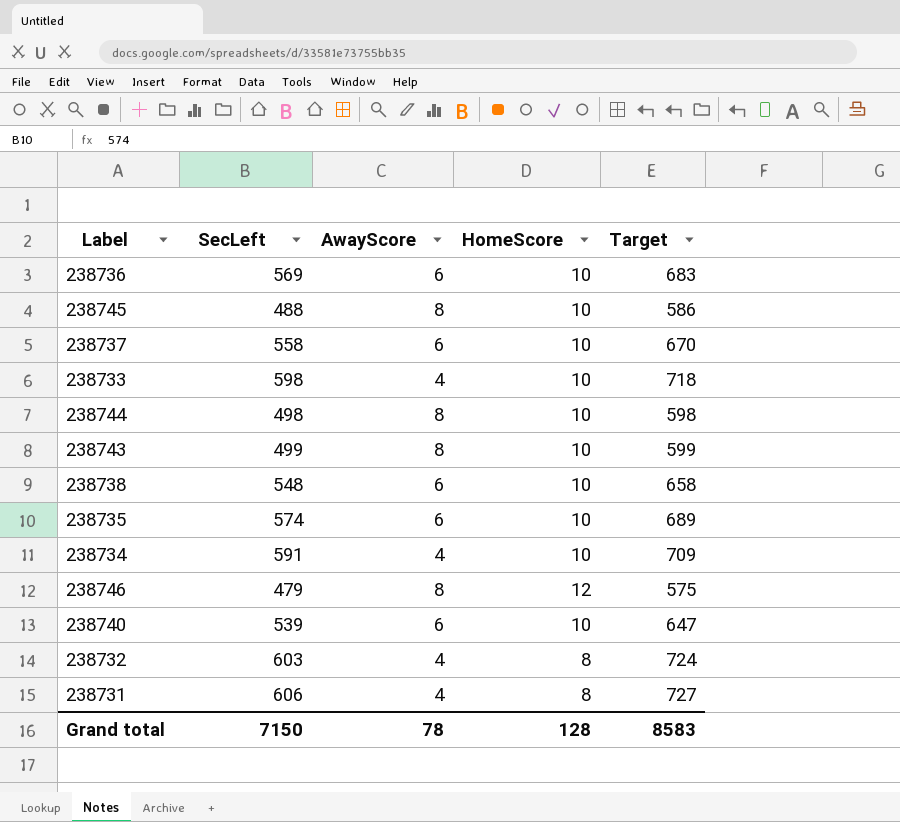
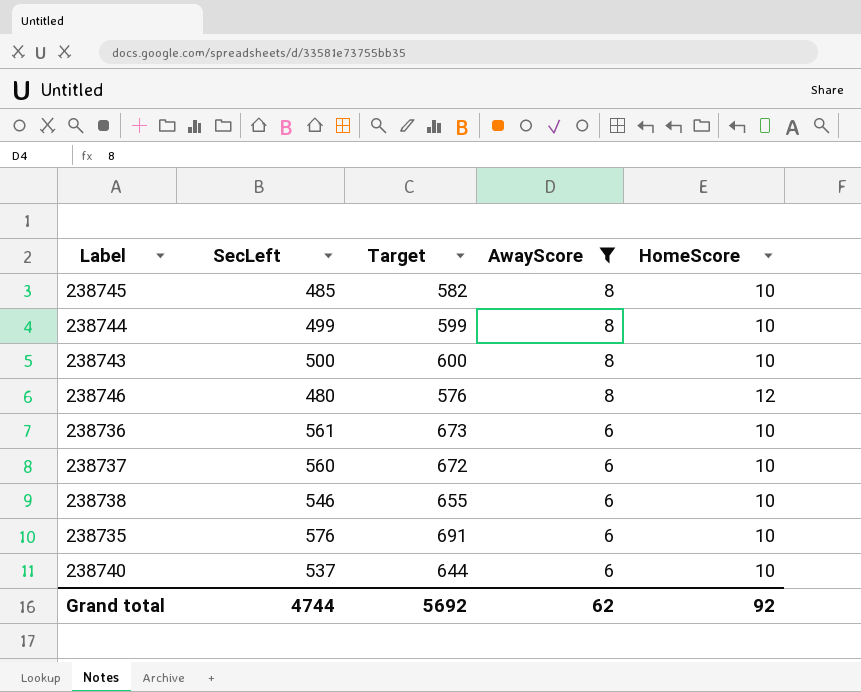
filter: none -> AwayScore != 4
row order: none -> AwayScore descending
column Target | position: 5 -> 3
238745 | SecLeft: 488 -> 485
238745 | Target: 586 -> 582
238744 | SecLeft: 498 -> 499
238744 | Target: 598 -> 599
238743 | SecLeft: 499 -> 500
238743 | Target: 599 -> 600
238746 | SecLeft: 479 -> 480
238746 | Target: 575 -> 576
238736 | SecLeft: 569 -> 561
238736 | Target: 683 -> 673
238737 | SecLeft: 558 -> 560
238737 | Target: 670 -> 672
238738 | SecLeft: 548 -> 546
238738 | Target: 658 -> 655
238735 | SecLeft: 574 -> 576
238735 | Target: 689 -> 691
238740 | SecLeft: 539 -> 537
238740 | Target: 647 -> 644
Grand total | SecLeft: 7150 -> 4744
Grand total | Target: 8583 -> 5692
Grand total | AwayScore: 78 -> 62
Grand total | HomeScore: 128 -> 92

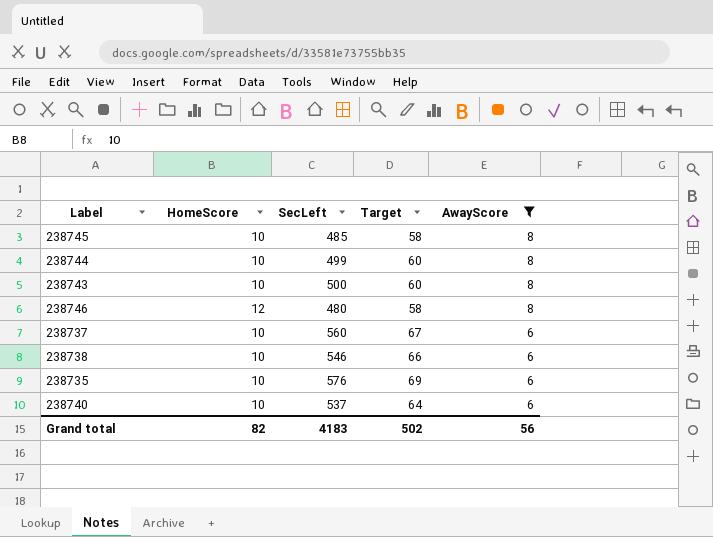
column HomeScore | position: 5 -> 2
column Target | formula: [SecLeft] * 1.2 -> [SecLeft] * 0.12
row 238736: 561 | 673 | 6 | 10 -> none
Grand total | HomeScore: 92 -> 82
Grand total | SecLeft: 4744 -> 4183
Grand total | Target: 5692 -> 502
Grand total | AwayScore: 62 -> 56

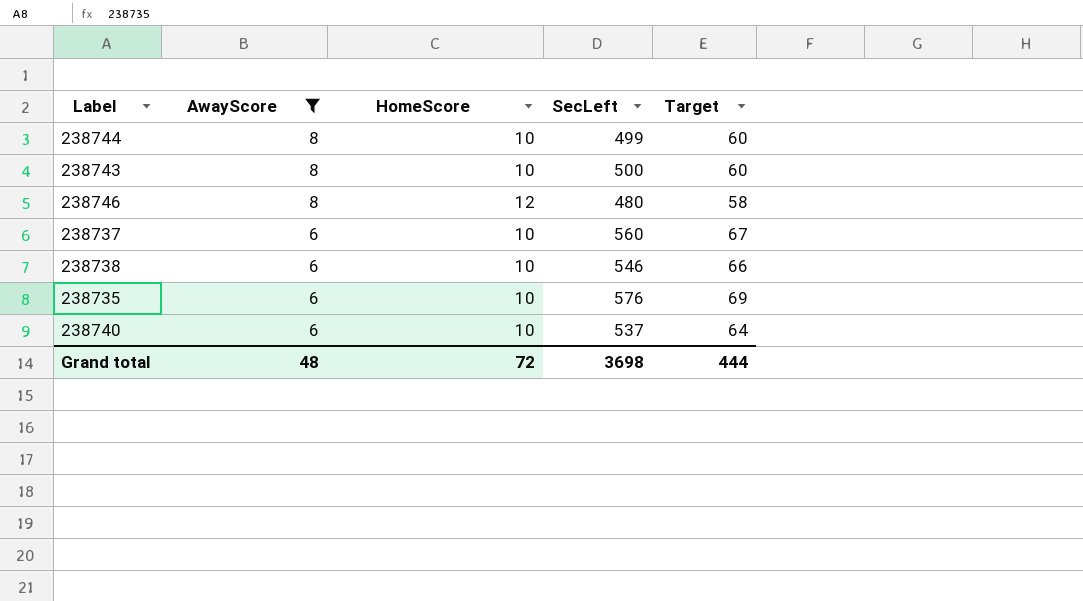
column AwayScore | position: 5 -> 2
row 238745: 10 | 485 | 58 | 8 -> none
Grand total | AwayScore: 56 -> 48
Grand total | HomeScore: 82 -> 72
Grand total | SecLeft: 4183 -> 3698
Grand total | Target: 502 -> 444

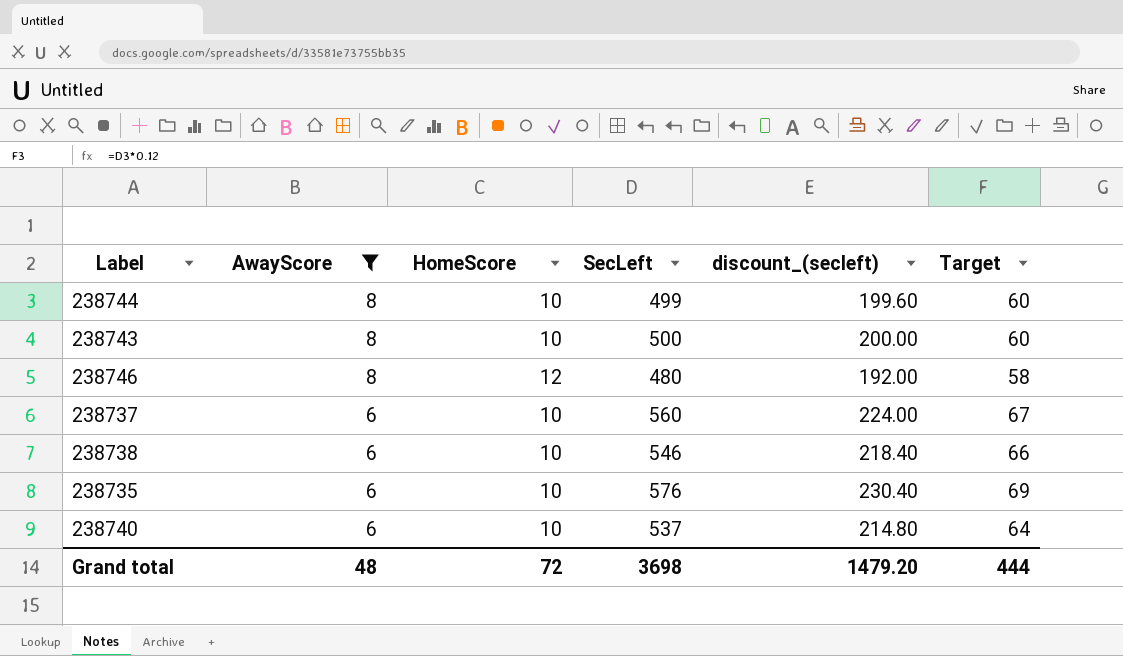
column discount_(secleft) | formula: none -> [SecLeft] * 0.4

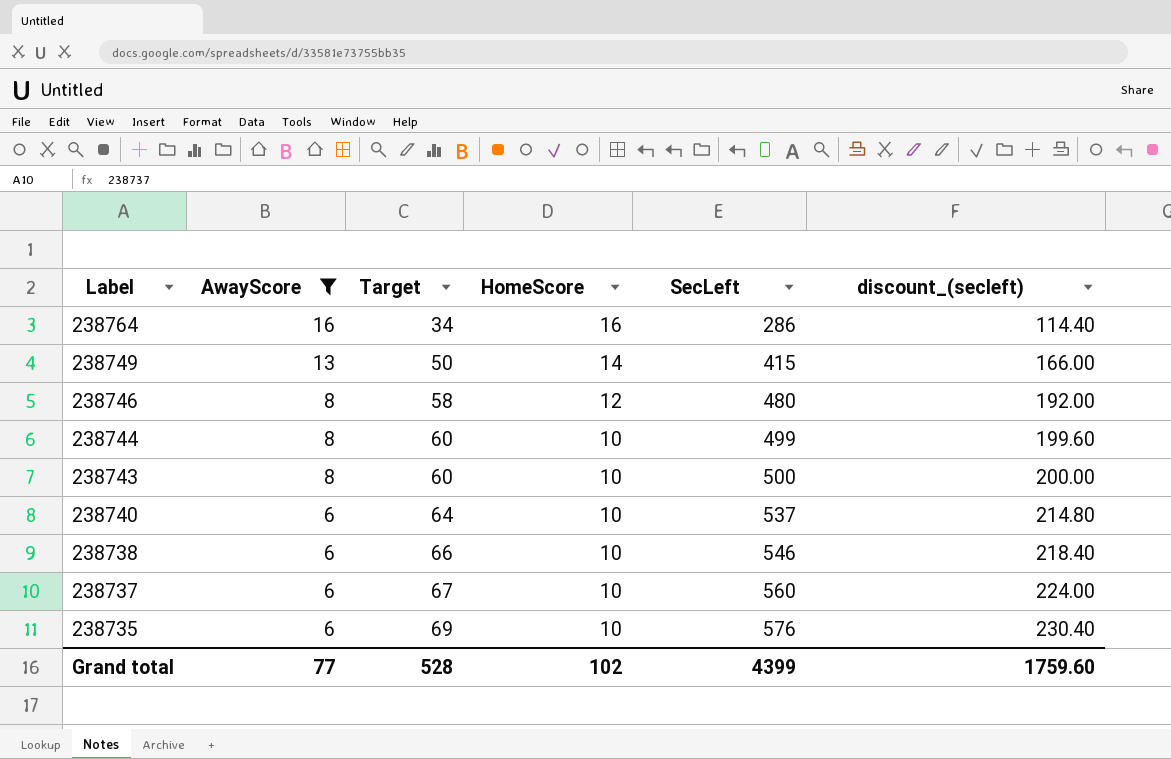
row order: AwayScore descending -> Label descending
column Target | position: 6 -> 3
row 238764: none -> 16 | 34 | 16 | 286 | 114.40
row 238749: none -> 13 | 50 | 14 | 415 | 166.00
Grand total | AwayScore: 48 -> 77
Grand total | Target: 444 -> 528
Grand total | HomeScore: 72 -> 102
Grand total | SecLeft: 3698 -> 4399
Grand total | discount_(secleft): 1479.20 -> 1759.60

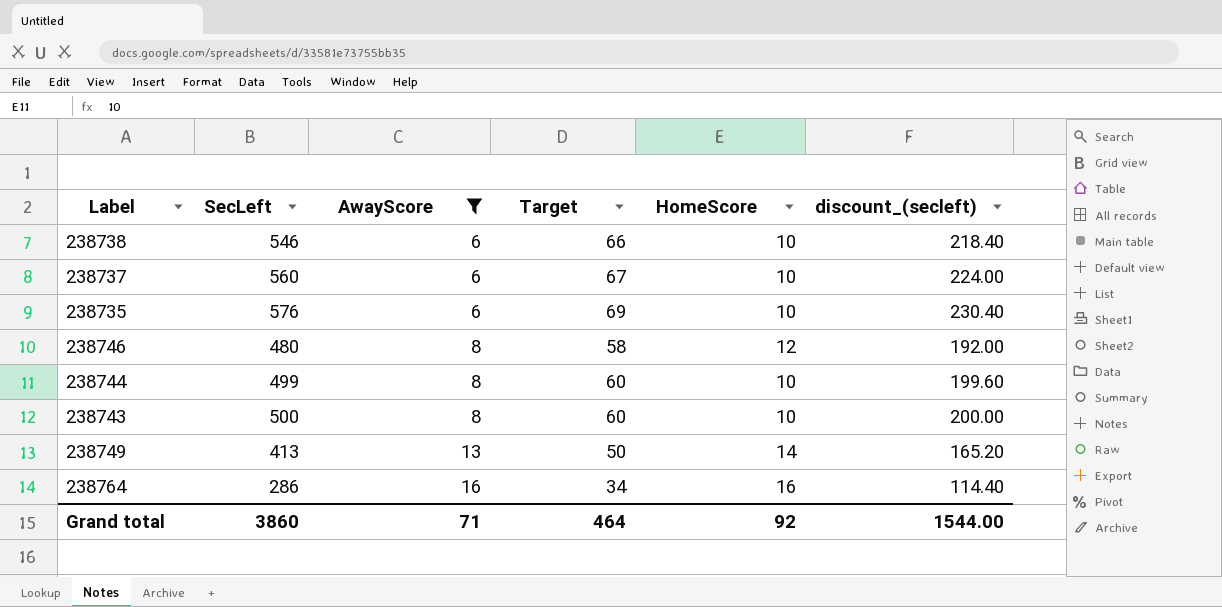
row order: Label descending -> AwayScore ascending
column SecLeft | position: 5 -> 2
row 238740: 6 | 64 | 10 | 537 | 214.80 -> none
238749 | SecLeft: 415 -> 413
238749 | discount_(secleft): 166.00 -> 165.20
Grand total | SecLeft: 4399 -> 3860
Grand total | AwayScore: 77 -> 71
Grand total | Target: 528 -> 464
Grand total | HomeScore: 102 -> 92
Grand total | discount_(secleft): 1759.60 -> 1544.00

